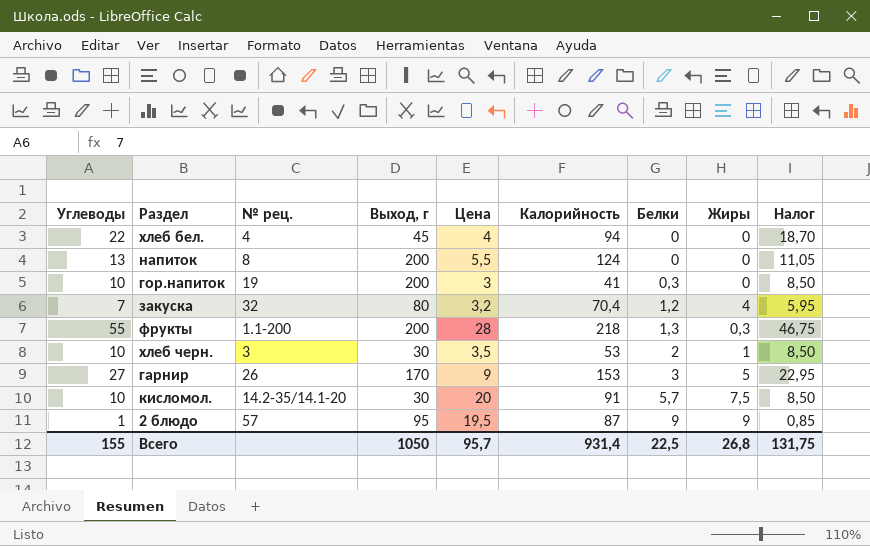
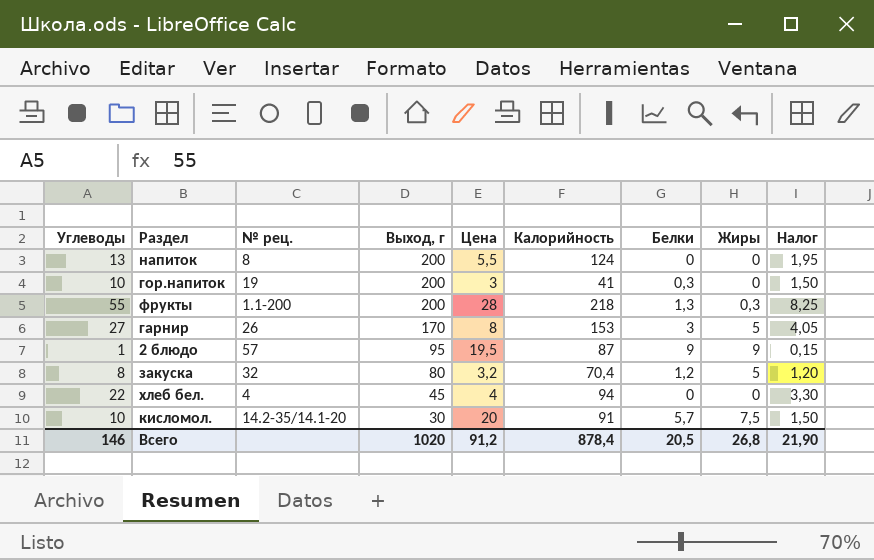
row order: Белки ascending -> Выход, г descending
column Налог | formula: [Углеводы] * 0,85 -> [Углеводы] * 0,15
row хлеб черн.: 10 | 3 | 30 | 3,5 | 53 | 2 | 1 | 8,50 -> none
гарнир | Цена: 9 -> 8
закуска | Углеводы: 7 -> 8
закуска | Жиры: 4 -> 5
Всего | Углеводы: 155 -> 146
Всего | Выход, г: 1050 -> 1020
Всего | Цена: 95,7 -> 91,2
Всего | Калорийность: 931,4 -> 878,4
Всего | Белки: 22,5 -> 20,5
Всего | Налог: 131,75 -> 21,90

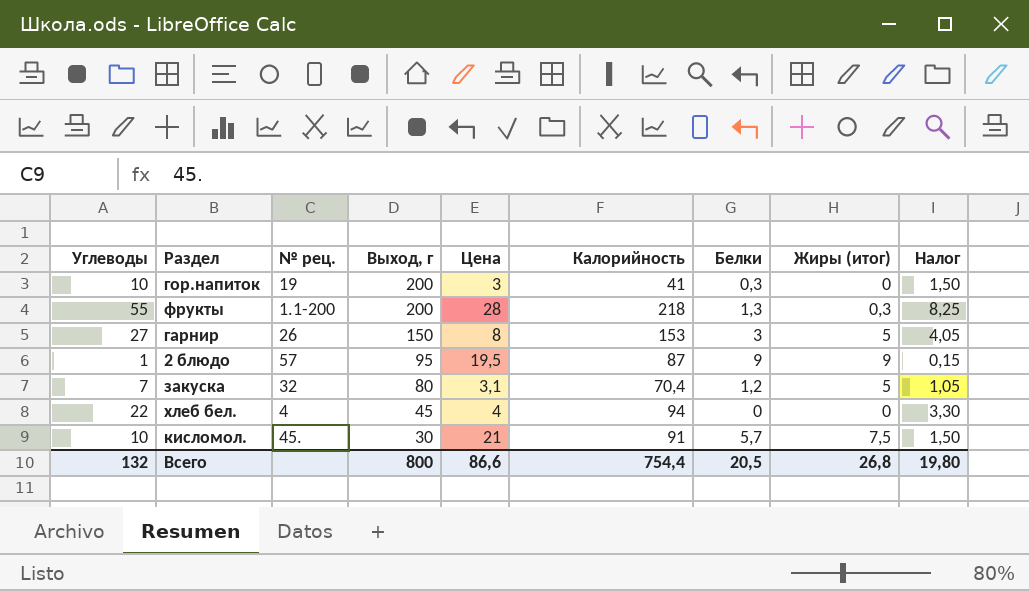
column name: Жиры -> Жиры (итог)
row напиток: 13 | 8 | 200 | 5,5 | 124 | 0 | 0 | 1,95 -> none
гарнир | Выход, г: 170 -> 150
закуска | Углеводы: 8 -> 7
закуска | Цена: 3,2 -> 3,1
закуска | Налог: 1,20 -> 1,05
кисломол. | № рец.: 14.2-35/14.1-20 -> 45.
кисломол. | Цена: 20 -> 21
Всего | Углеводы: 146 -> 132
Всего | Выход, г: 1020 -> 800
Всего | Цена: 91,2 -> 86,6
Всего | Калорийность: 878,4 -> 754,4
Всего | Налог: 21,90 -> 19,80

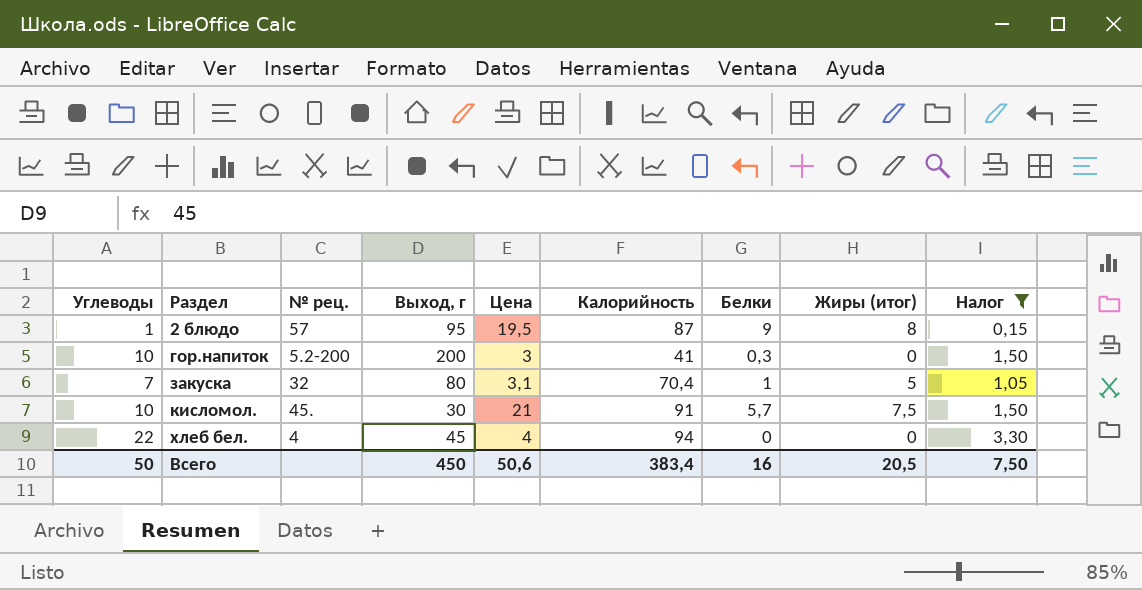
filter: none -> Налог <= 3,30
row order: Выход, г descending -> Раздел ascending
2 блюдо | Жиры (итог): 9 -> 8
гор.напиток | № рец.: 19 -> 5.2-200
закуска | Белки: 1,2 -> 1
Всего | Углеводы: 132 -> 50
Всего | Выход, г: 800 -> 450
Всего | Цена: 86,6 -> 50,6
Всего | Калорийность: 754,4 -> 383,4
Всего | Белки: 20,5 -> 16
Всего | Жиры (итог): 26,8 -> 20,5
Всего | Налог: 19,80 -> 7,50

